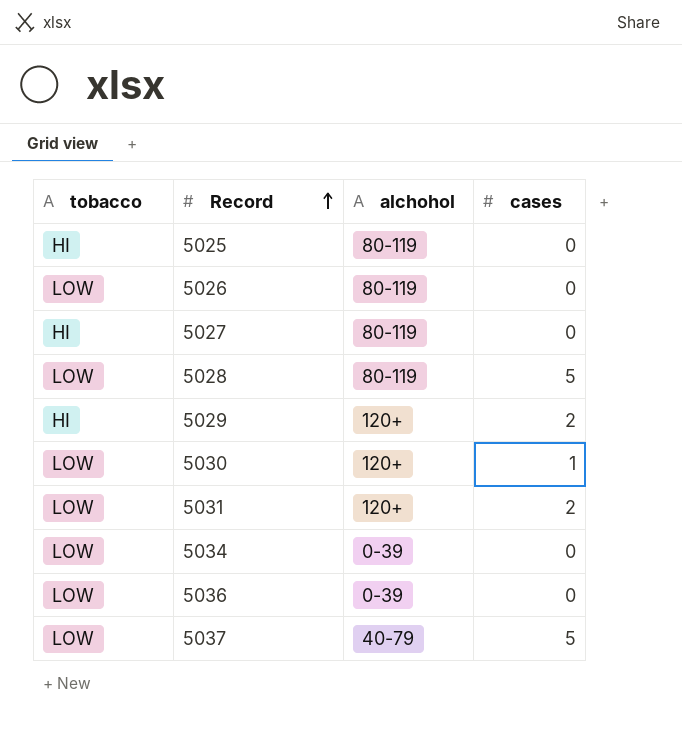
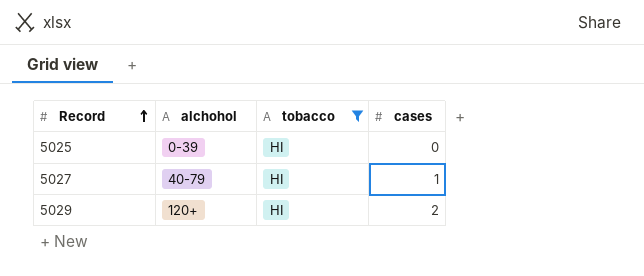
filter: none -> tobacco = HI
column tobacco | position: 1 -> 3
5025 | alchohol: 80-119 -> 0-39
5027 | alchohol: 80-119 -> 40-79
5027 | cases: 0 -> 1

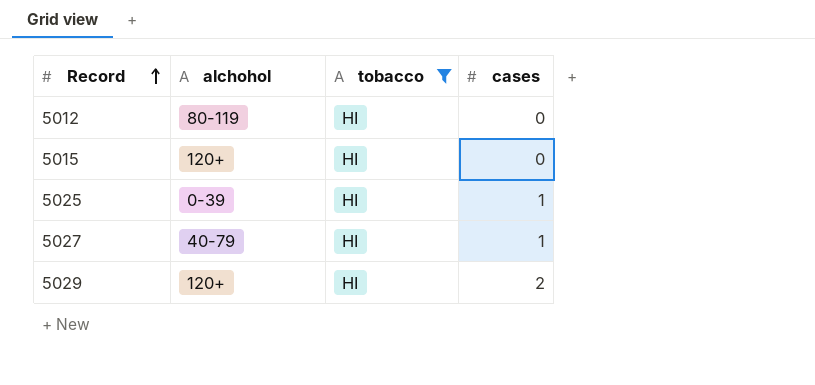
row 5012: none -> 80-119 | HI | 0
row 5015: none -> 120+ | HI | 0
5025 | cases: 0 -> 1

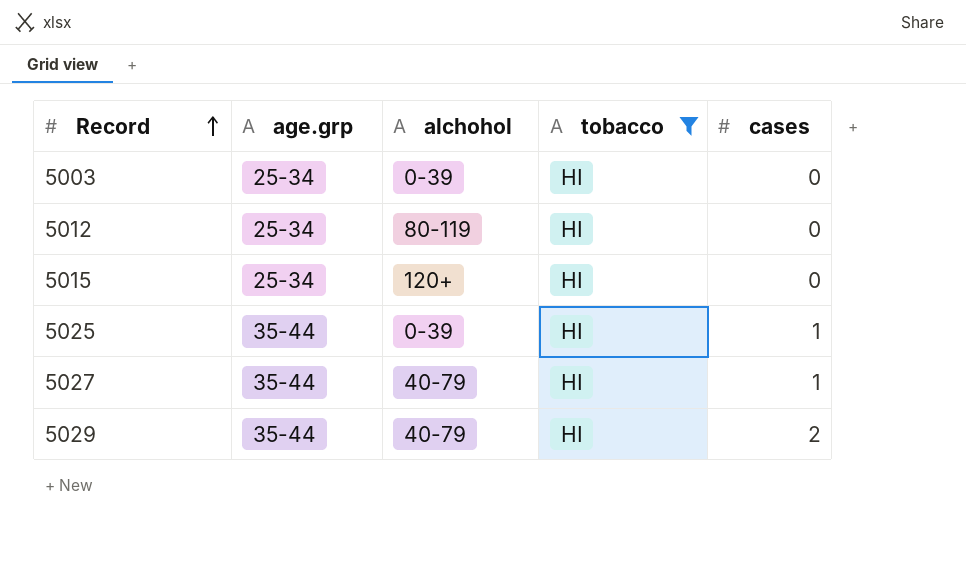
column age.grp | position: none -> 2
row 5003: none -> 25-34 | 0-39 | HI | 0
5029 | alchohol: 120+ -> 40-79

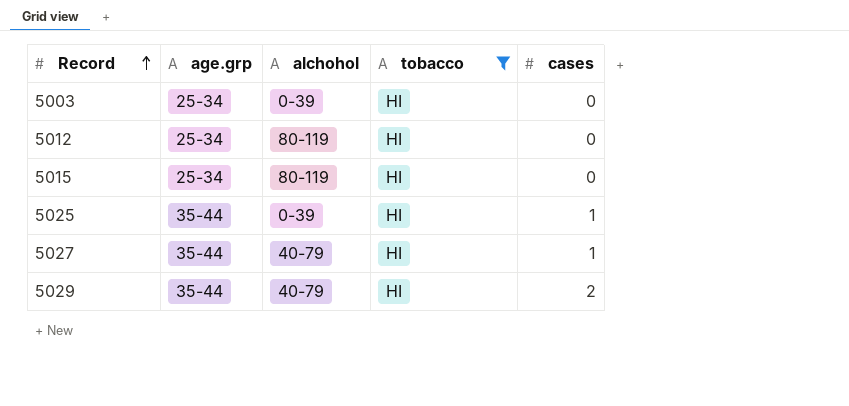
5015 | alchohol: 120+ -> 80-119

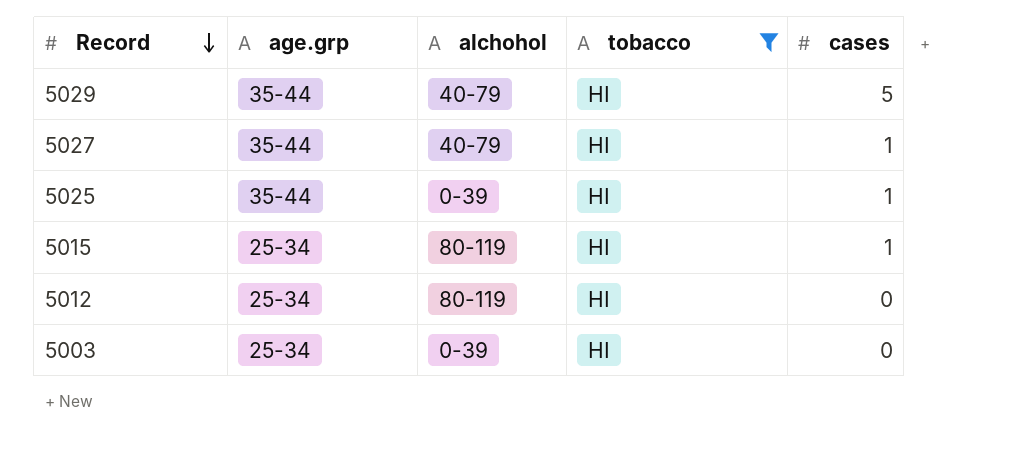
row order: Record ascending -> Record descending
5029 | cases: 2 -> 5
5015 | cases: 0 -> 1

